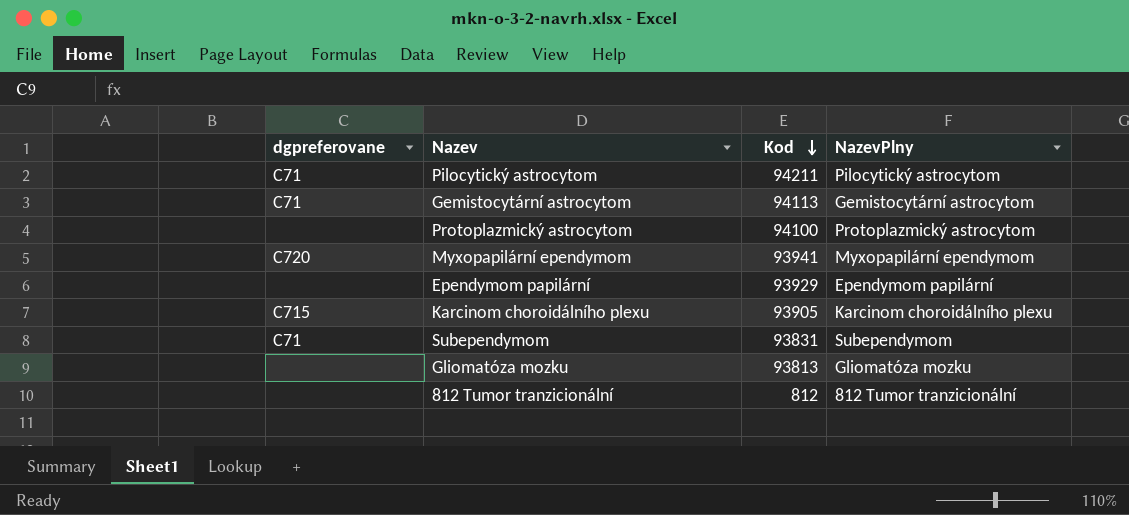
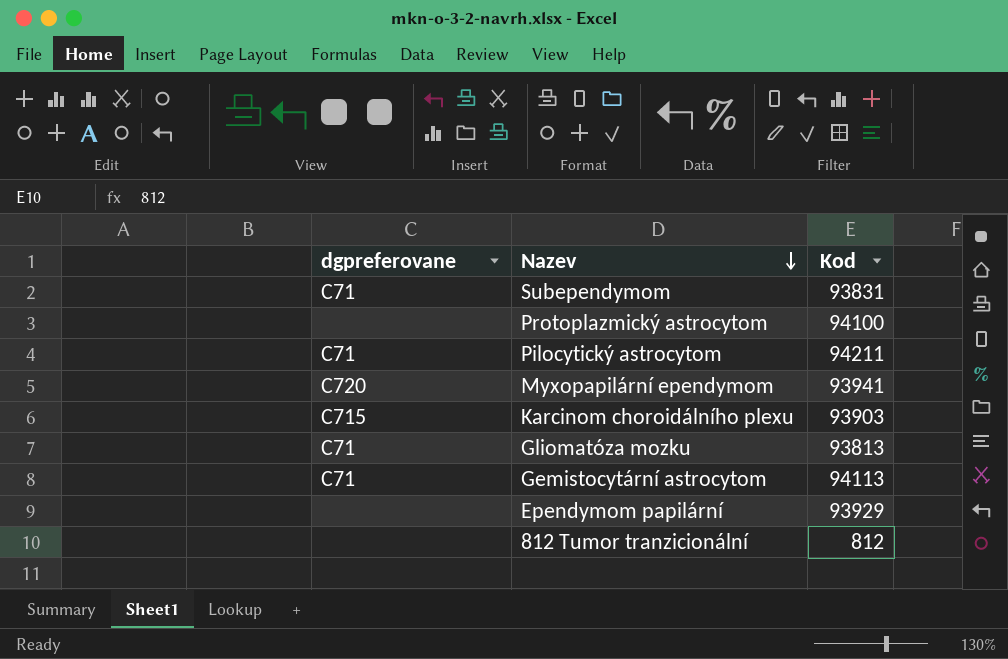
row order: Kod descending -> Nazev descending
column NazevPlny | position: 4 -> none
Karcinom choroidálního plexu | Kod: 93905 -> 93903
Gliomatóza mozku | dgpreferovane: none -> C71

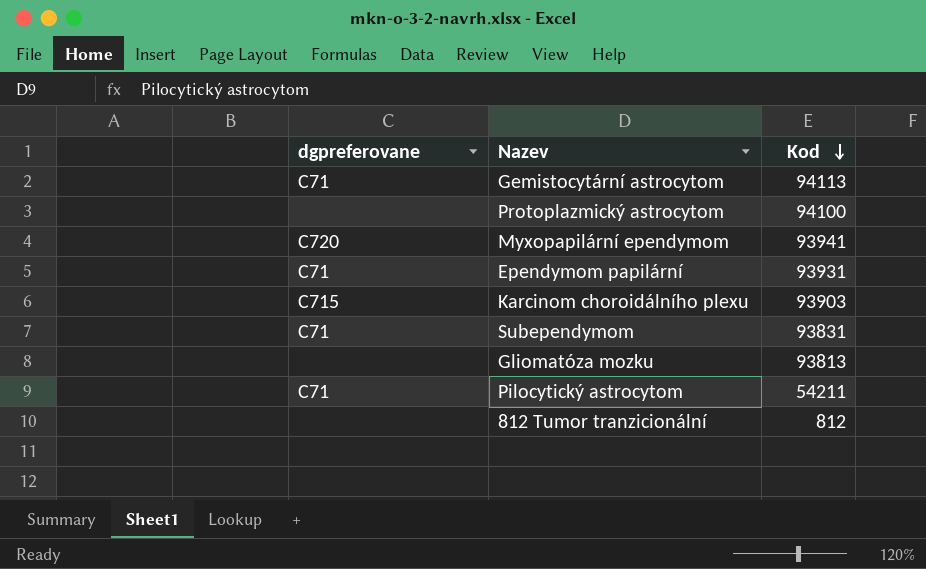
row order: Nazev descending -> Kod descending
Ependymom papilární | dgpreferovane: none -> C71
Ependymom papilární | Kod: 93929 -> 93931
Gliomatóza mozku | dgpreferovane: C71 -> none
Pilocytický astrocytom | Kod: 94211 -> 54211

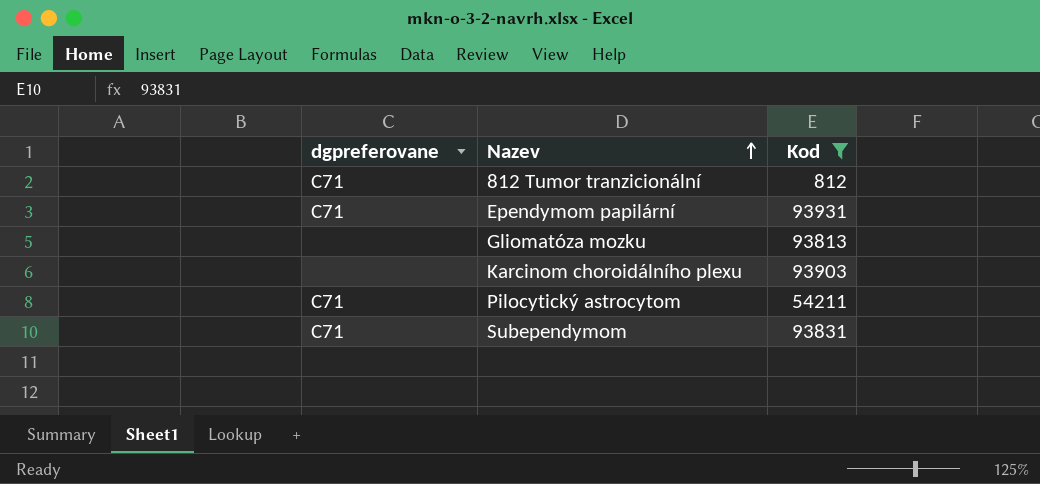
filter: none -> Kod <= 93931
row order: Kod descending -> Nazev ascending
812 Tumor tranzicionální | dgpreferovane: none -> C71
Karcinom choroidálního plexu | dgpreferovane: C715 -> none

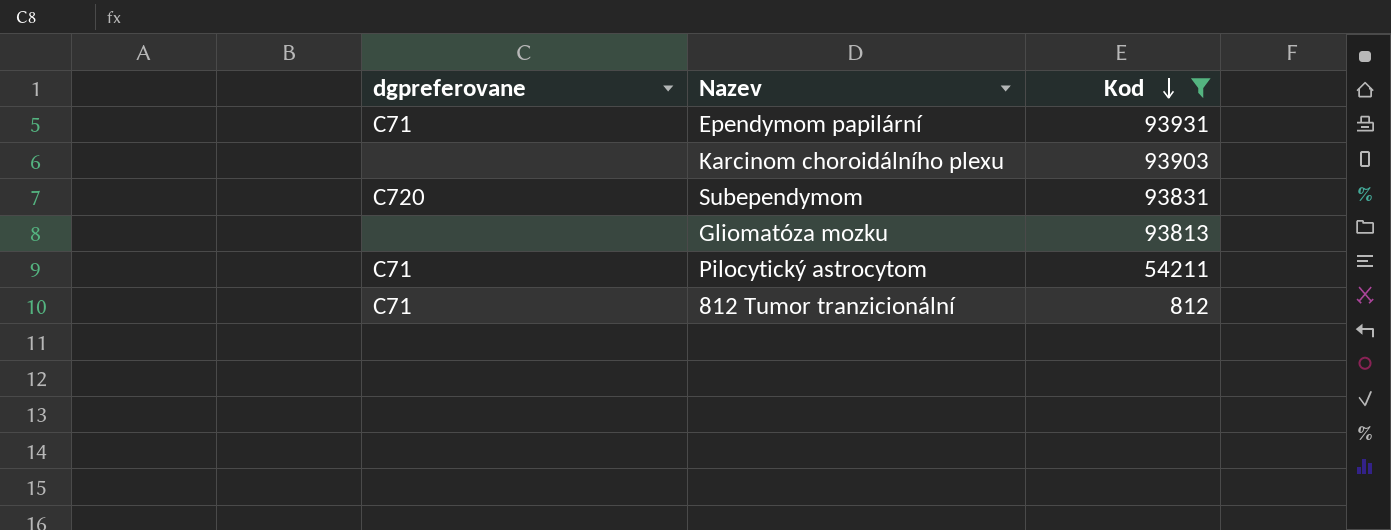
row order: Nazev ascending -> Kod descending
Subependymom | dgpreferovane: C71 -> C720

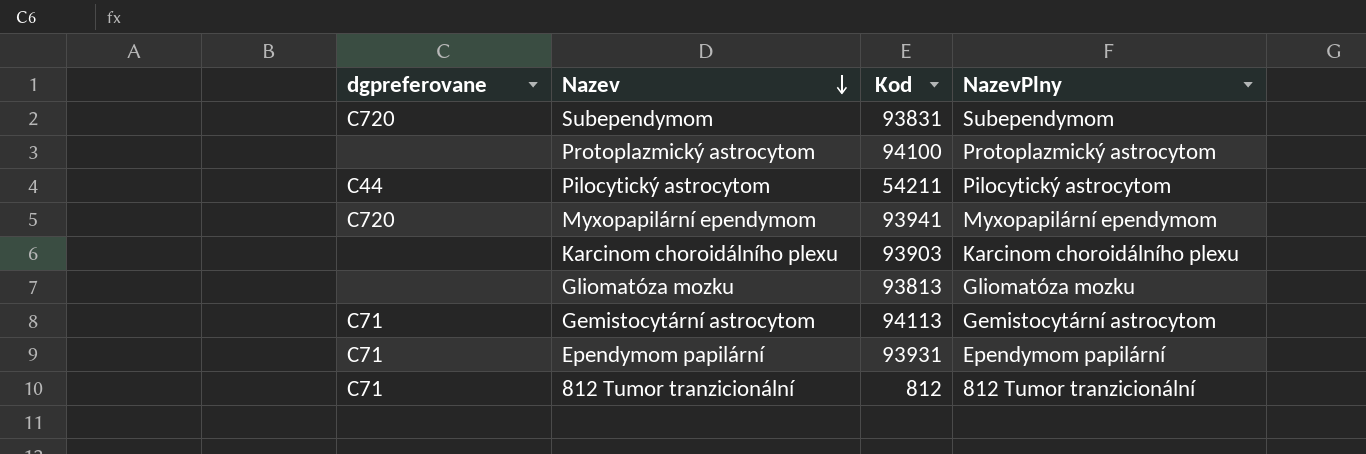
filter: Kod <= 93931 -> none
row order: Kod descending -> Nazev descending
column NazevPlny | position: none -> 4
Pilocytický astrocytom | dgpreferovane: C71 -> C44

